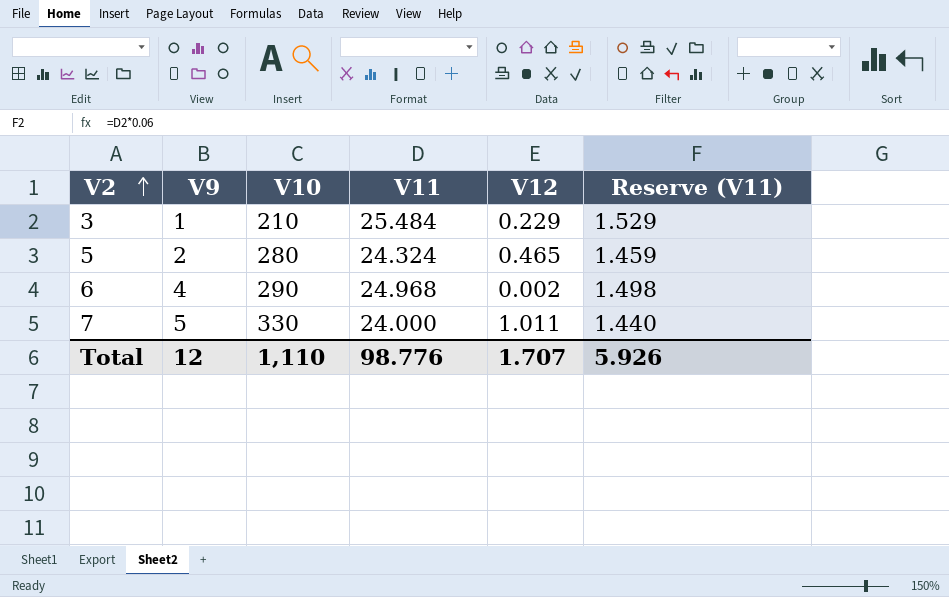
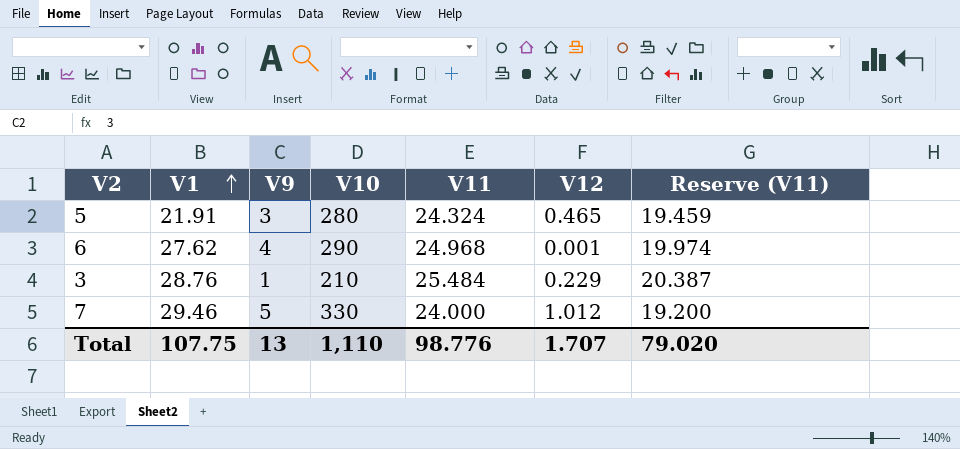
row order: V2 ascending -> V1 ascending
column V1 | position: none -> 2
column Reserve (V11) | formula: [V11] * 0.06 -> [V11] * 0.8
5 | V9: 2 -> 3
6 | V12: 0.002 -> 0.001
7 | V12: 1.011 -> 1.012
Total | V9: 12 -> 13
Total | Reserve (V11): 5.926 -> 79.020

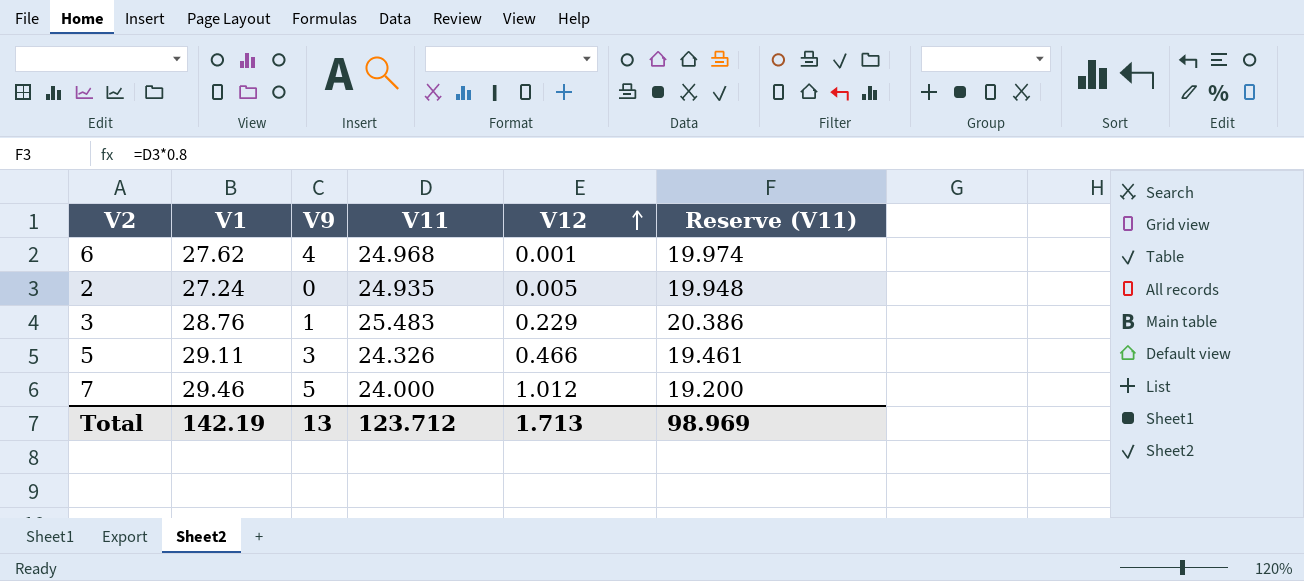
row order: V1 ascending -> V12 ascending
column V10 | position: 4 -> none
row 2: none -> 27.24 | 0 | 24.935 | 0.005 | 19.948
3 | V11: 25.484 -> 25.483
3 | Reserve (V11): 20.387 -> 20.386
5 | V1: 21.91 -> 29.11
5 | V11: 24.324 -> 24.326
5 | V12: 0.465 -> 0.466
5 | Reserve (V11): 19.459 -> 19.461
Total | V1: 107.75 -> 142.19
Total | V11: 98.776 -> 123.712
Total | V12: 1.707 -> 1.713
Total | Reserve (V11): 79.020 -> 98.969

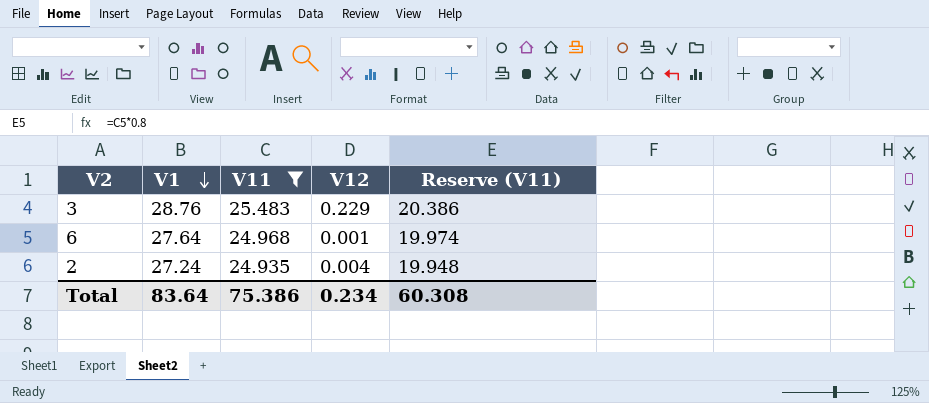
filter: none -> V11 >= 24.935
row order: V12 ascending -> V1 descending
column V9 | position: 3 -> none
6 | V1: 27.62 -> 27.64
2 | V12: 0.005 -> 0.004
Total | V1: 142.19 -> 83.64
Total | V11: 123.712 -> 75.386
Total | V12: 1.713 -> 0.234
Total | Reserve (V11): 98.969 -> 60.308

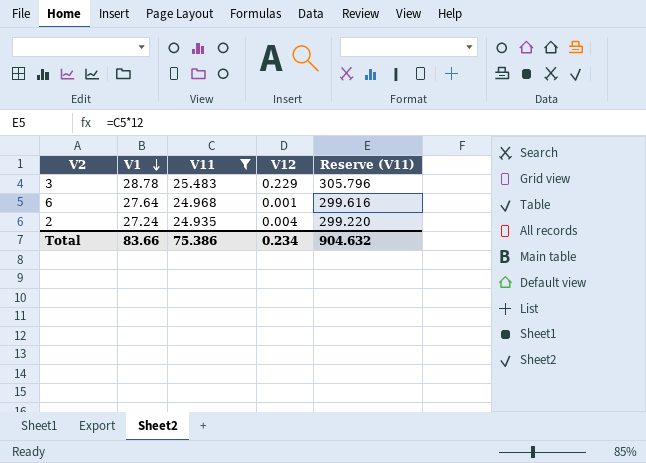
column Reserve (V11) | formula: [V11] * 0.8 -> [V11] * 12
3 | V1: 28.76 -> 28.78
Total | V1: 83.64 -> 83.66
Total | Reserve (V11): 60.308 -> 904.632

